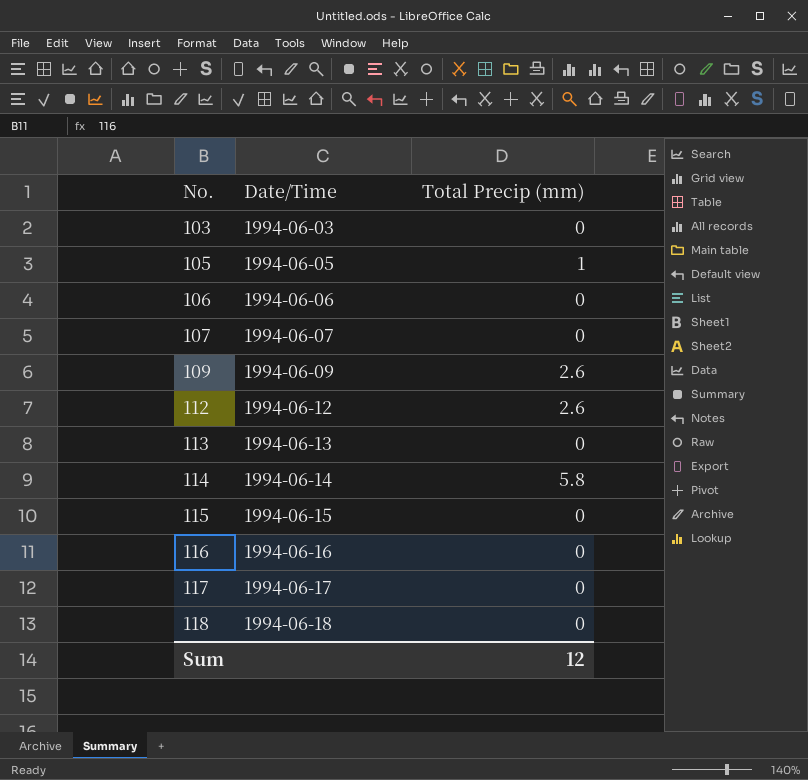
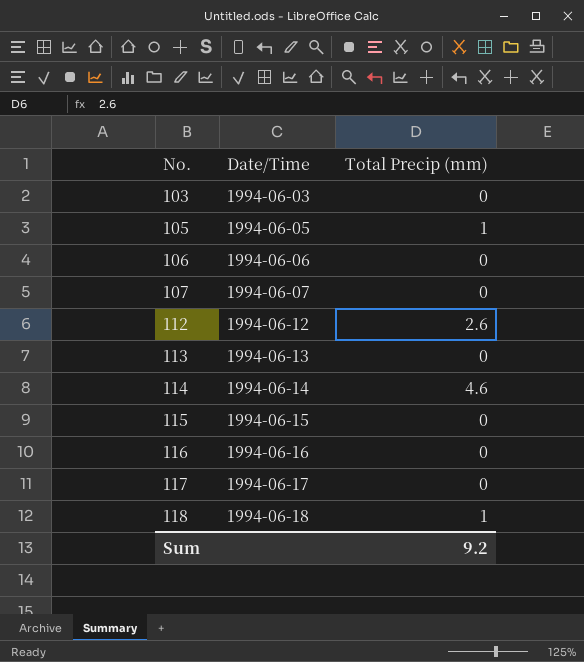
row 109: 1994-06-09 | 2.6 -> none
114 | Total Precip (mm): 5.8 -> 4.6
118 | Total Precip (mm): 0 -> 1
Sum | Total Precip (mm): 12 -> 9.2

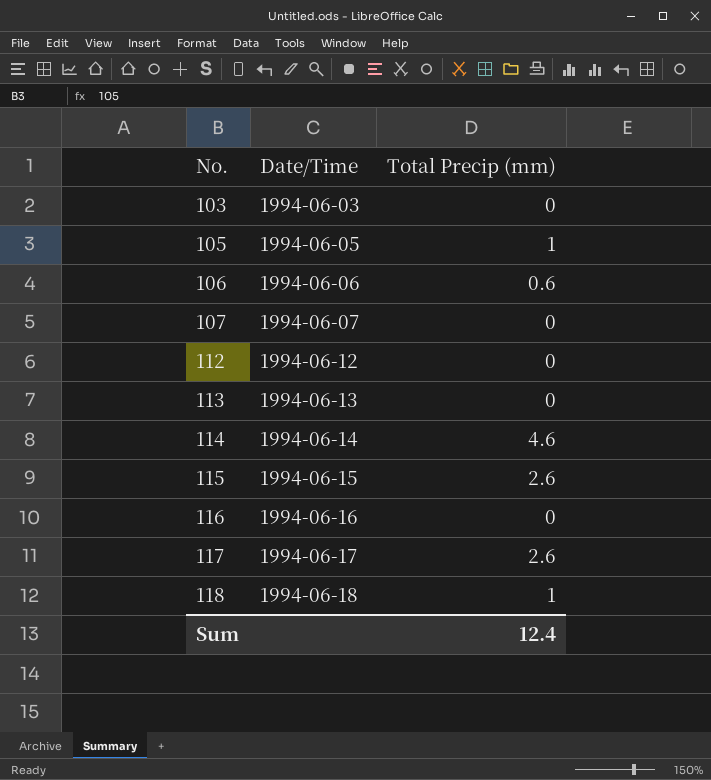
106 | Total Precip (mm): 0 -> 0.6
112 | Total Precip (mm): 2.6 -> 0
115 | Total Precip (mm): 0 -> 2.6
117 | Total Precip (mm): 0 -> 2.6
Sum | Total Precip (mm): 9.2 -> 12.4

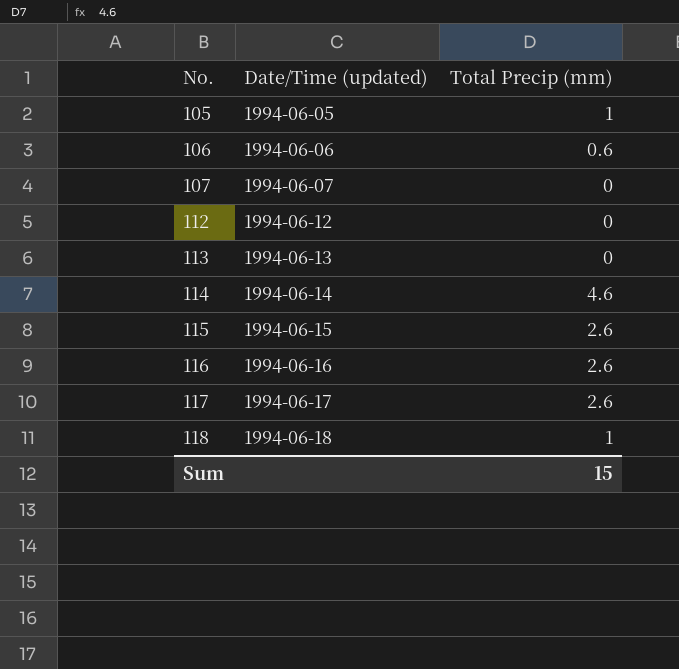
column name: Date/Time -> Date/Time (updated)
row 103: 1994-06-03 | 0 -> none
116 | Total Precip (mm): 0 -> 2.6
Sum | Total Precip (mm): 12.4 -> 15

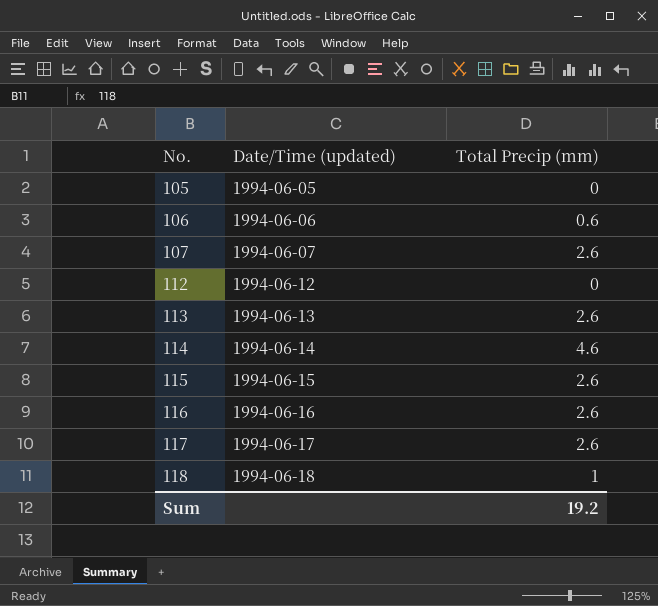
105 | Total Precip (mm): 1 -> 0
107 | Total Precip (mm): 0 -> 2.6
113 | Total Precip (mm): 0 -> 2.6
Sum | Total Precip (mm): 15 -> 19.2

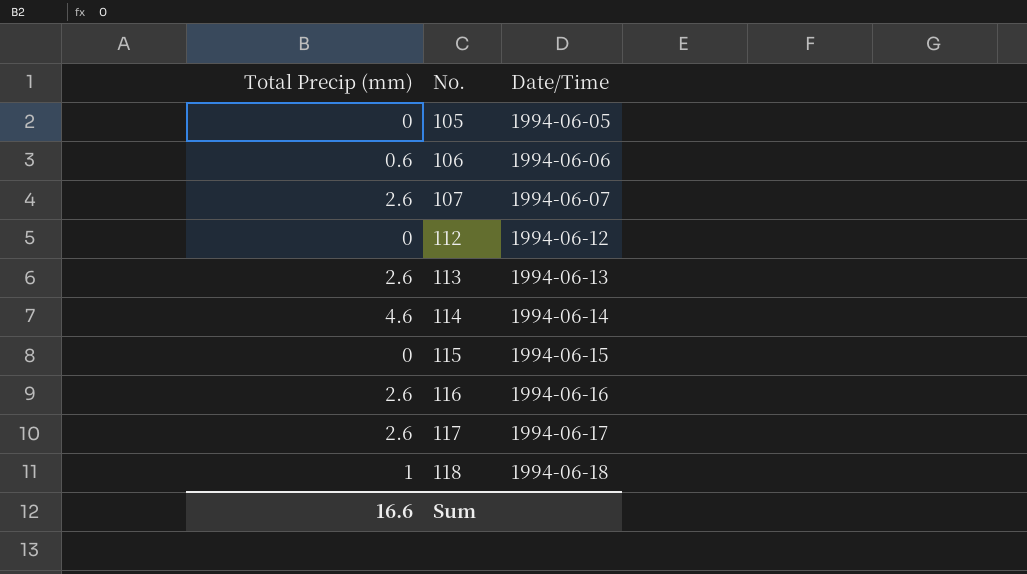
column Total Precip (mm) | position: 3 -> 1
column name: Date/Time (updated) -> Date/Time
115 | Total Precip (mm): 2.6 -> 0
Sum | Total Precip (mm): 19.2 -> 16.6

